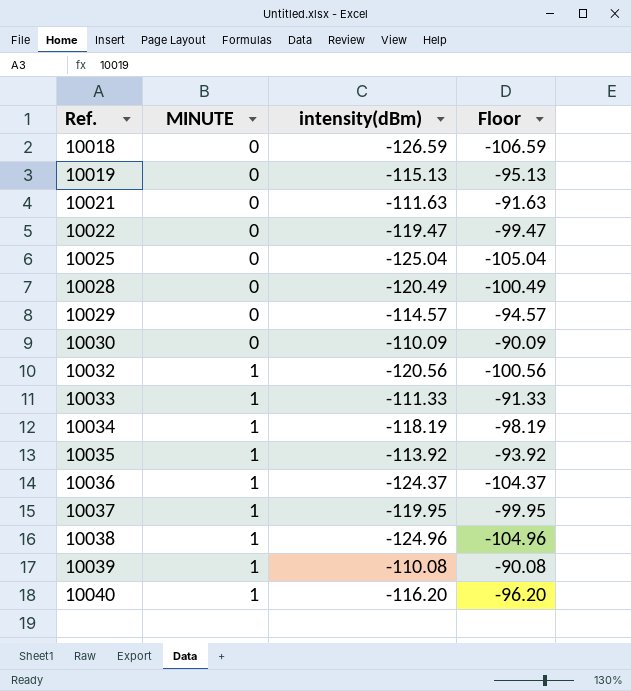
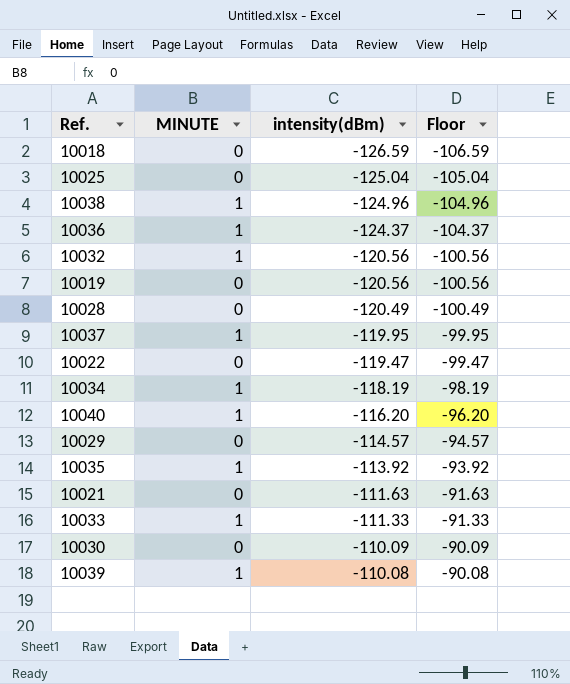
row order: Ref. ascending -> intensity(dBm) ascending
10019 | intensity(dBm): -115.13 -> -120.56
10019 | Floor: -95.13 -> -100.56

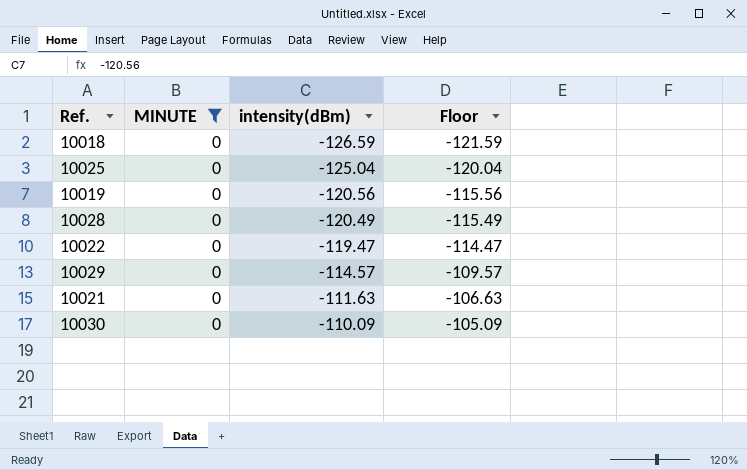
filter: none -> MINUTE = 0
column Floor | formula: [intensity(dBm)] + 20 -> [intensity(dBm)] + 5

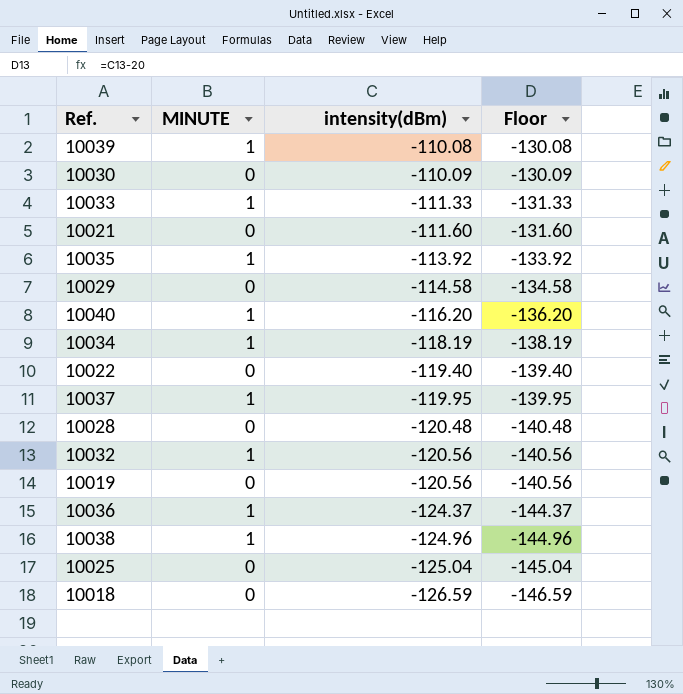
filter: MINUTE = 0 -> none
row order: intensity(dBm) ascending -> intensity(dBm) descending
column Floor | formula: [intensity(dBm)] + 5 -> [intensity(dBm)] - 20
10021 | intensity(dBm): -111.63 -> -111.60
10029 | intensity(dBm): -114.57 -> -114.58
10022 | intensity(dBm): -119.47 -> -119.40
10028 | intensity(dBm): -120.49 -> -120.48

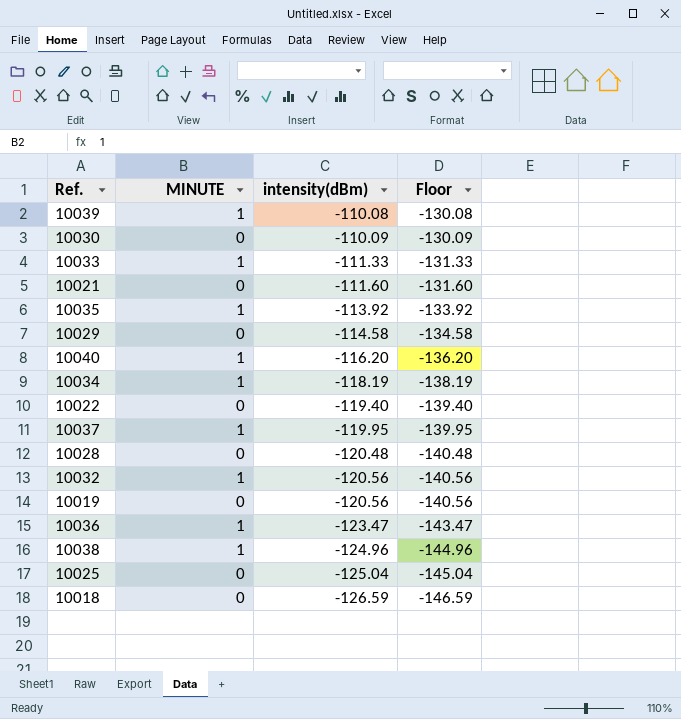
10036 | intensity(dBm): -124.37 -> -123.47
10036 | Floor: -144.37 -> -143.47

